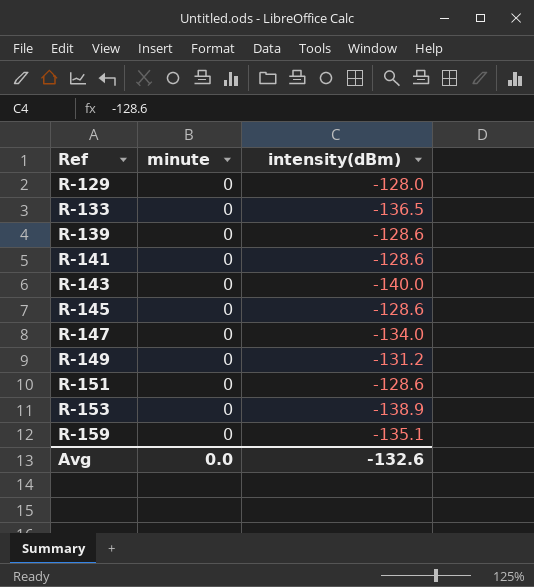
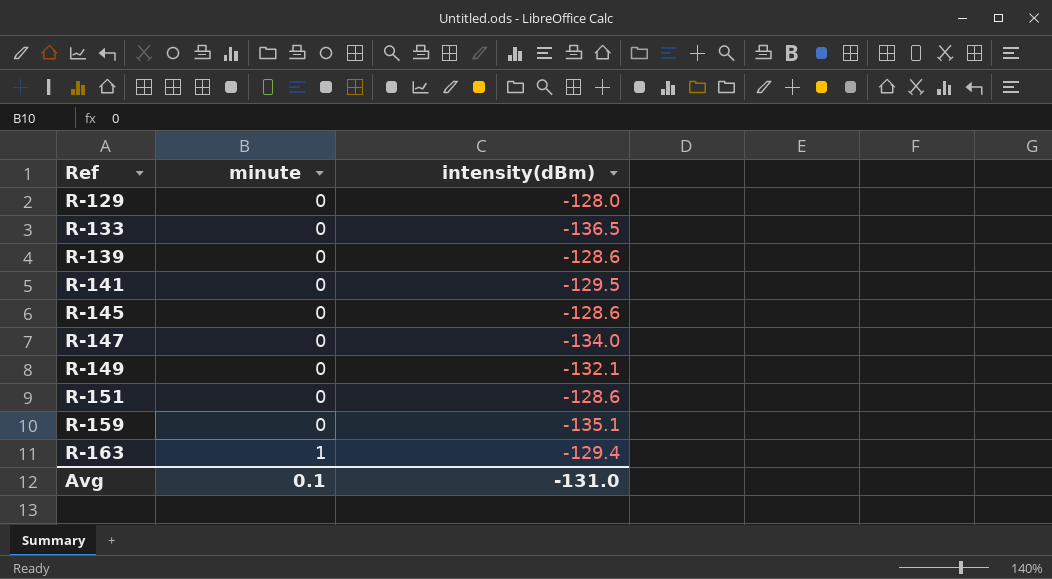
row R-143: 0 | -140.0 -> none
row R-153: 0 | -138.9 -> none
R-141 | intensity(dBm): -128.6 -> -129.5
R-149 | intensity(dBm): -131.2 -> -132.1
row R-163: none -> 1 | -129.4
Avg | minute: 0.0 -> 0.1
Avg | intensity(dBm): -132.6 -> -131.0

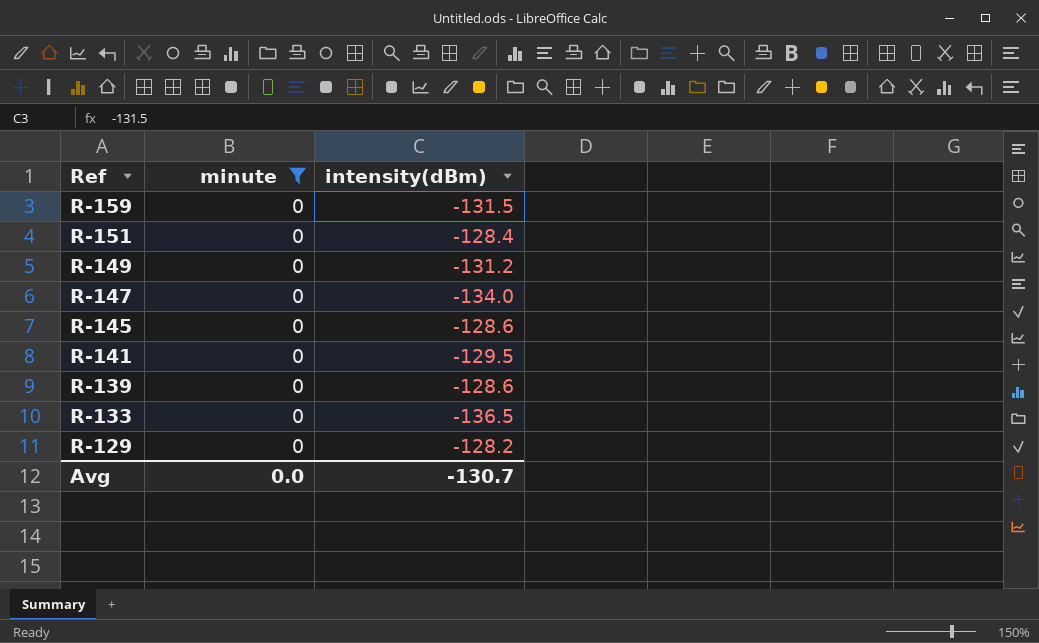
filter: none -> minute = 0
row order: Ref ascending -> Ref descending
R-159 | intensity(dBm): -135.1 -> -131.5
R-151 | intensity(dBm): -128.6 -> -128.4
R-149 | intensity(dBm): -132.1 -> -131.2
R-129 | intensity(dBm): -128.0 -> -128.2
Avg | minute: 0.1 -> 0.0
Avg | intensity(dBm): -131.0 -> -130.7

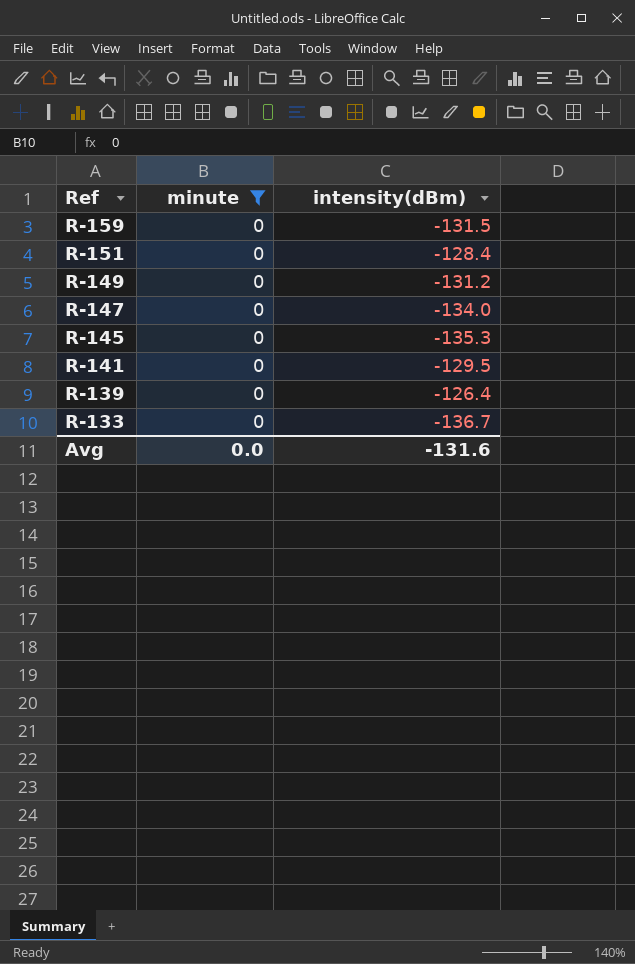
row R-129: 0 | -128.2 -> none
R-145 | intensity(dBm): -128.6 -> -135.3
R-139 | intensity(dBm): -128.6 -> -126.4
R-133 | intensity(dBm): -136.5 -> -136.7
Avg | intensity(dBm): -130.7 -> -131.6

